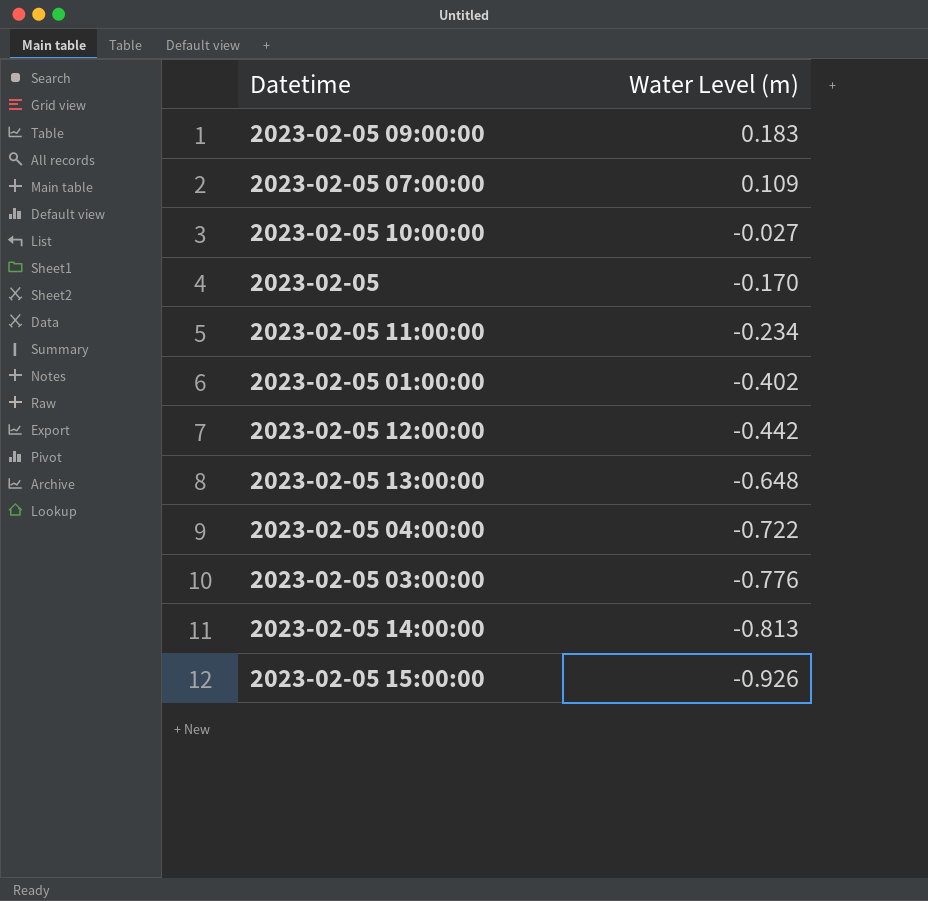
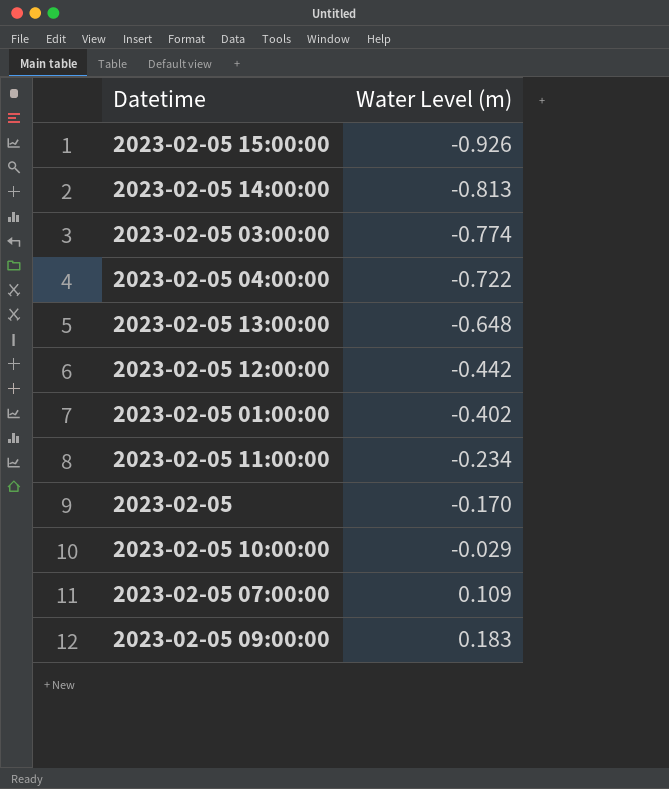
row order: Water Level (m) descending -> Water Level (m) ascending
2023-02-05 03:00:00 | Water Level (m): -0.776 -> -0.774
2023-02-05 10:00:00 | Water Level (m): -0.027 -> -0.029

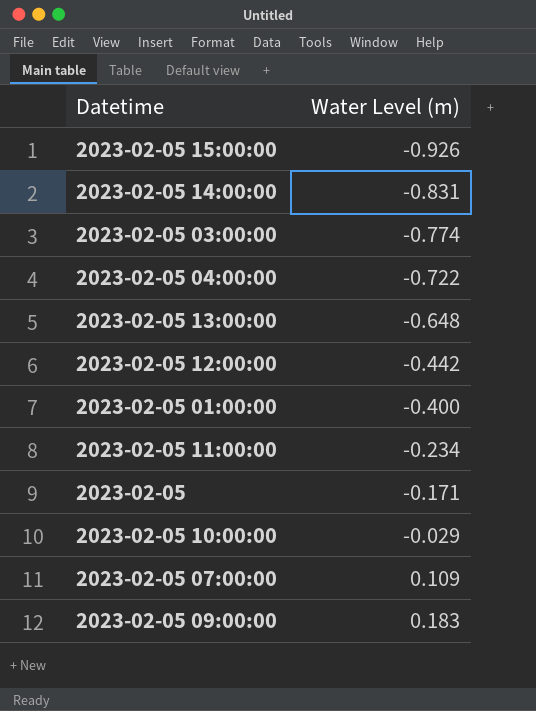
2023-02-05 14:00:00 | Water Level (m): -0.813 -> -0.831
2023-02-05 01:00:00 | Water Level (m): -0.402 -> -0.400
2023-02-05 | Water Level (m): -0.170 -> -0.171

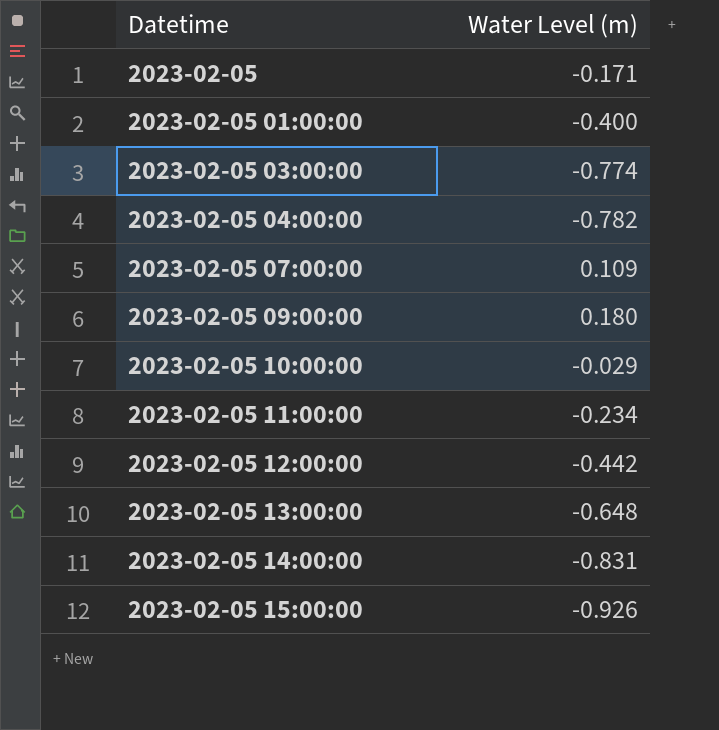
row order: Water Level (m) ascending -> Datetime ascending
2023-02-05 04:00:00 | Water Level (m): -0.722 -> -0.782
2023-02-05 09:00:00 | Water Level (m): 0.183 -> 0.180

